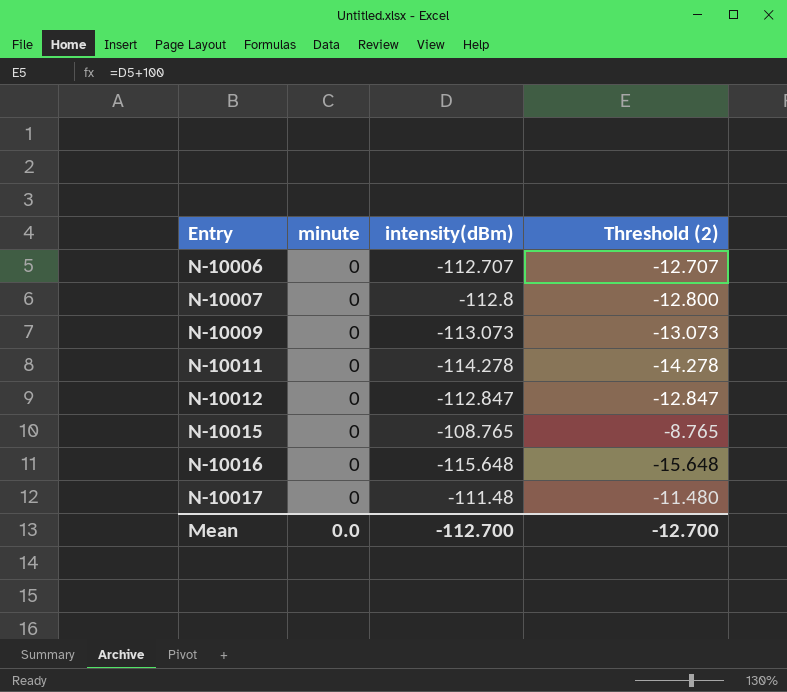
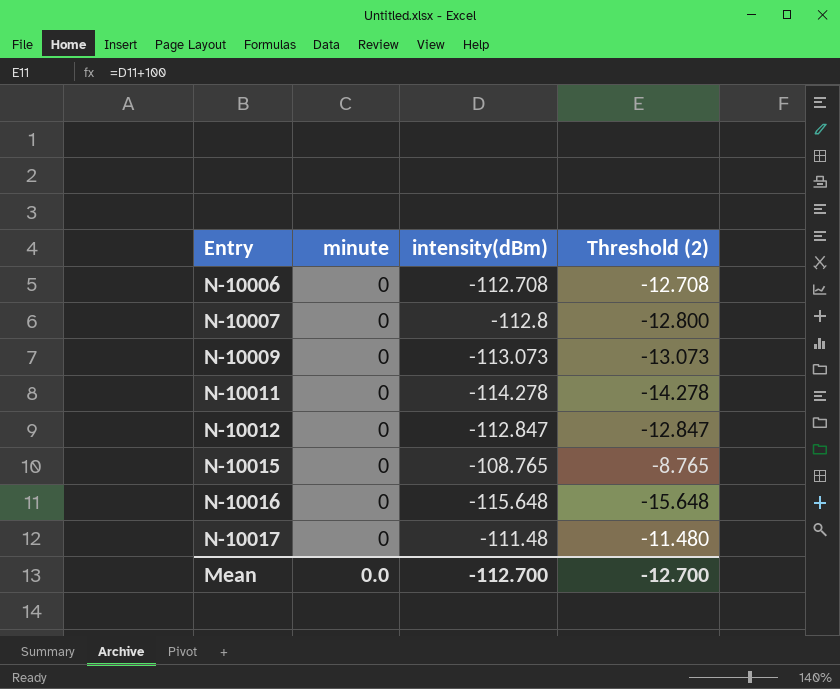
N-10006 | intensity(dBm): -112.707 -> -112.708
N-10006 | Threshold (2): -12.707 -> -12.708

